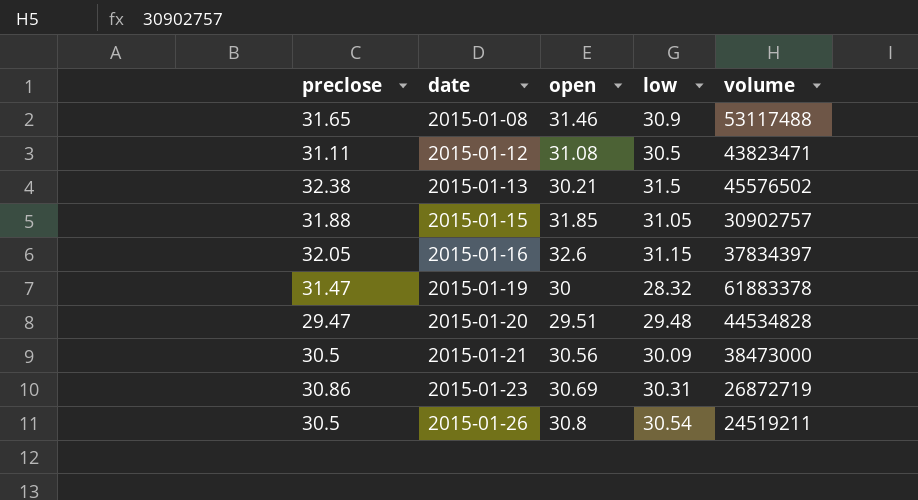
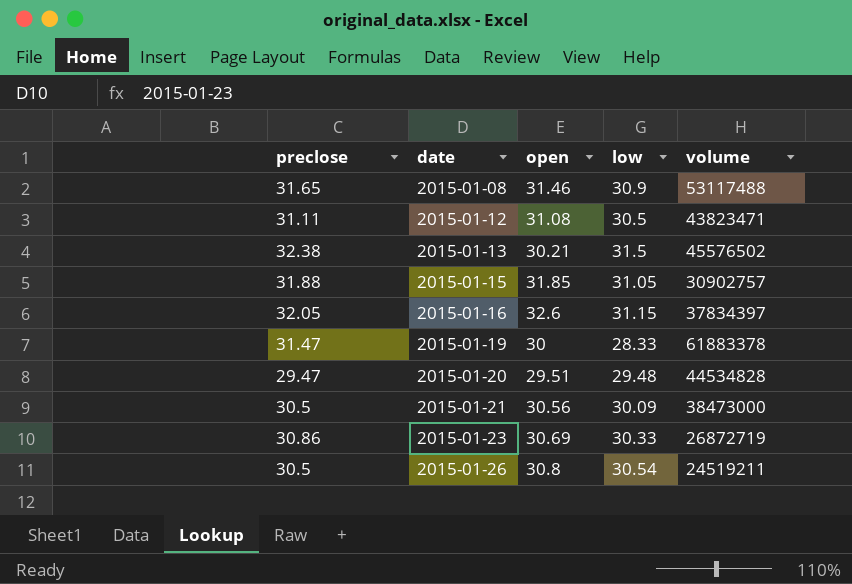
2015-01-19 | low: 28.32 -> 28.33
2015-01-23 | low: 30.31 -> 30.33

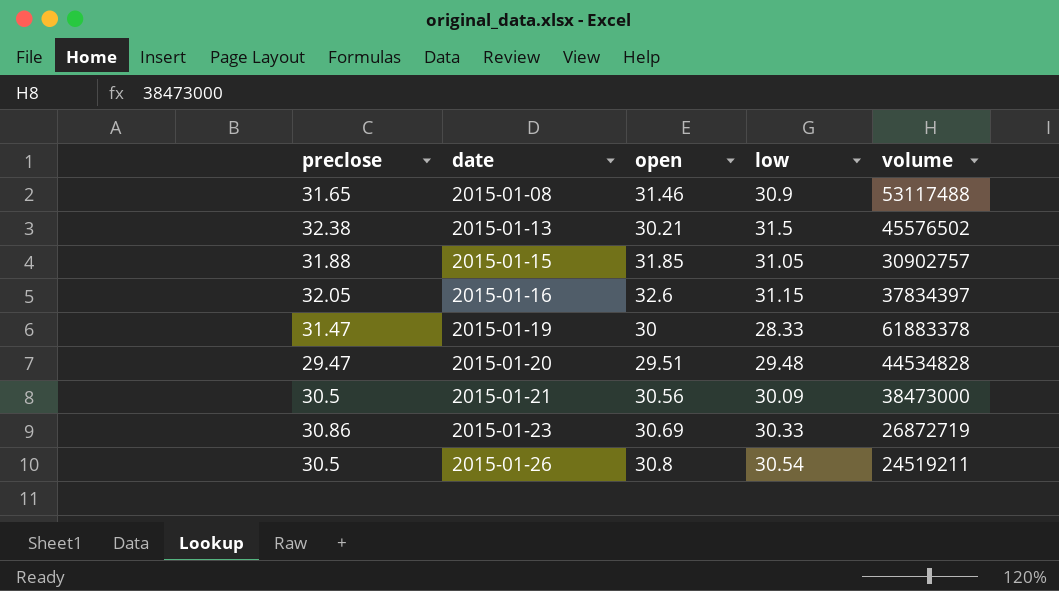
row 2015-01-12: 31.11 | 31.08 | 30.5 | 43823471 -> none

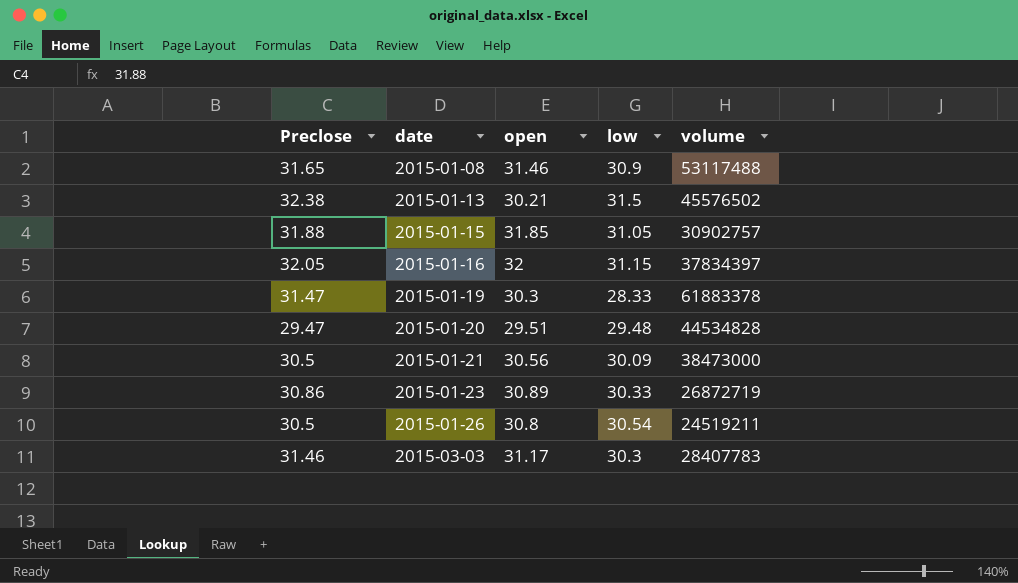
column name: preclose -> Preclose
2015-01-16 | open: 32.6 -> 32
2015-01-19 | open: 30 -> 30.3
2015-01-23 | open: 30.69 -> 30.89
row 2015-03-03: none -> 31.46 | 31.17 | 30.3 | 28407783

